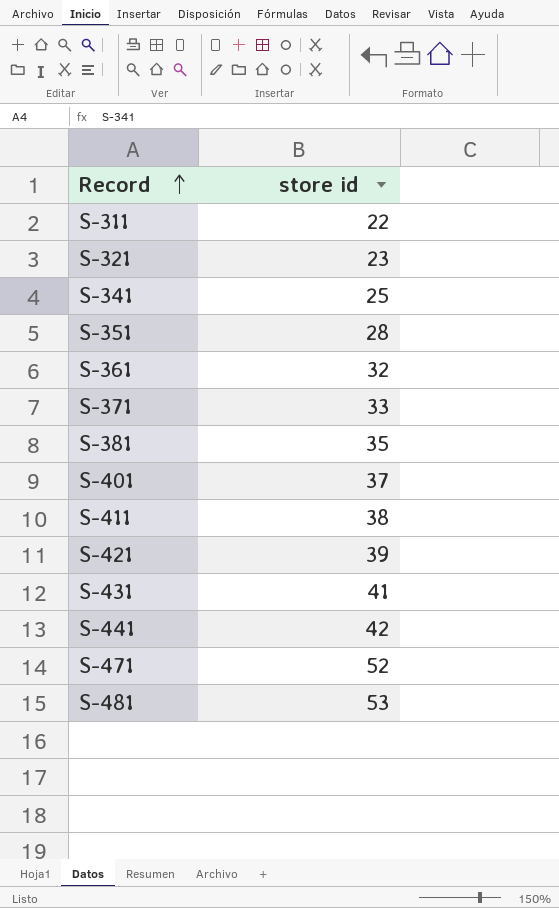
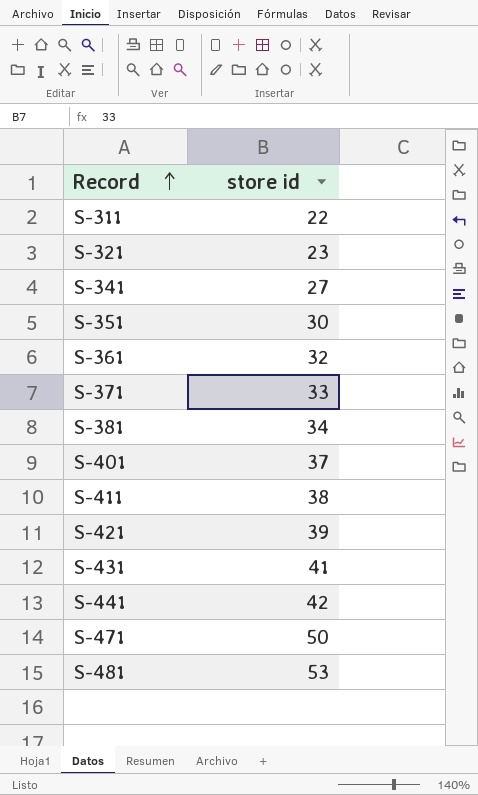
S-341 | store id: 25 -> 27
S-351 | store id: 28 -> 30
S-381 | store id: 35 -> 34
S-471 | store id: 52 -> 50

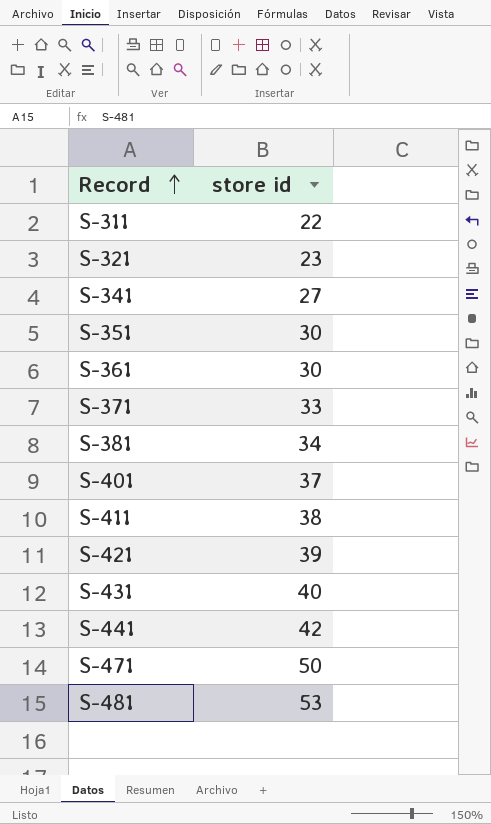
S-361 | store id: 32 -> 30
S-431 | store id: 41 -> 40

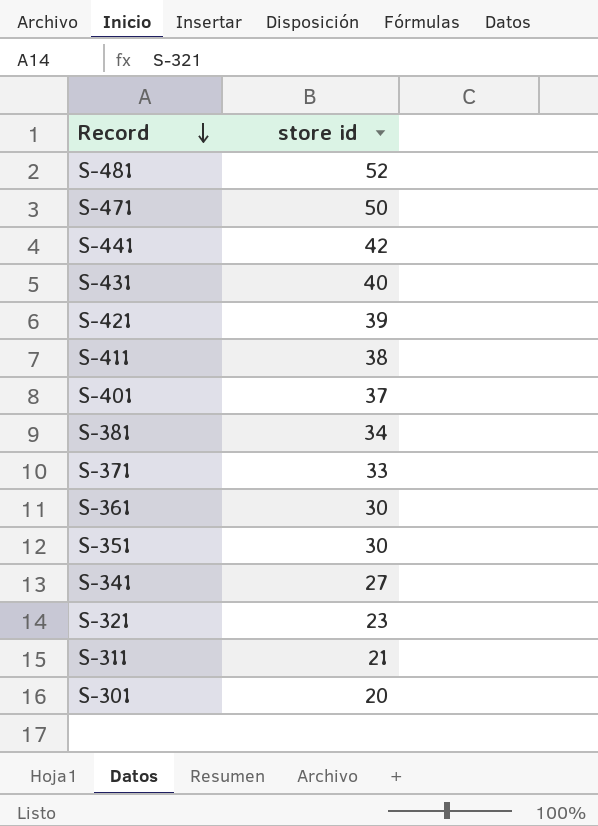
row order: Record ascending -> Record descending
S-481 | store id: 53 -> 52
S-311 | store id: 22 -> 21
row S-301: none -> 20

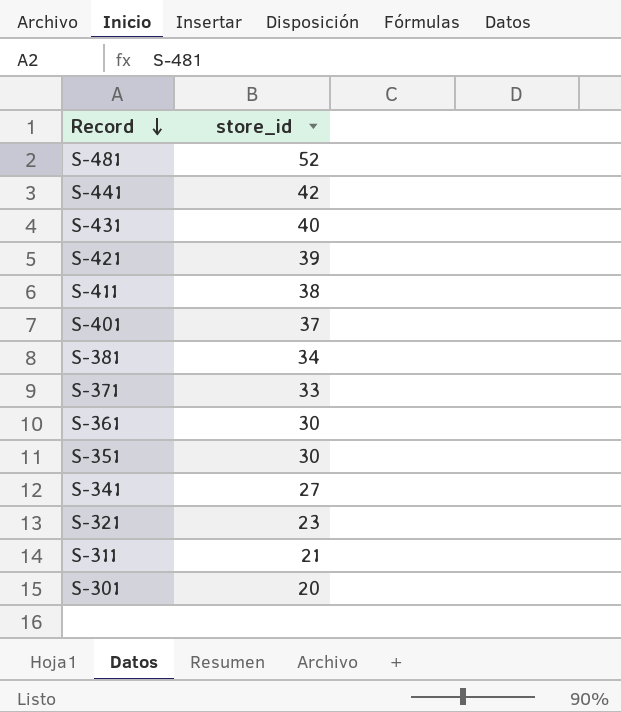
column name: store id -> store_id
row S-471: 50 -> none

